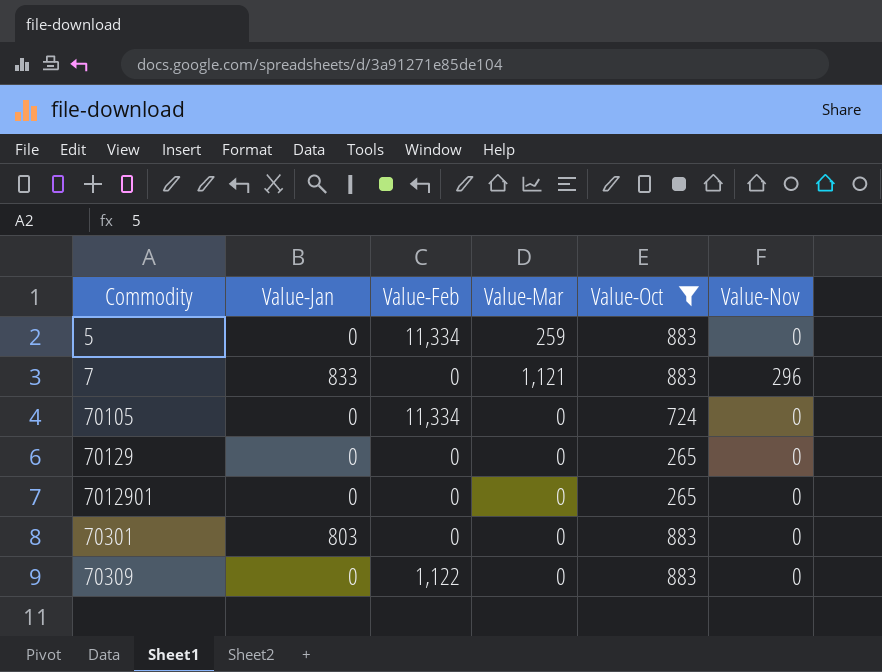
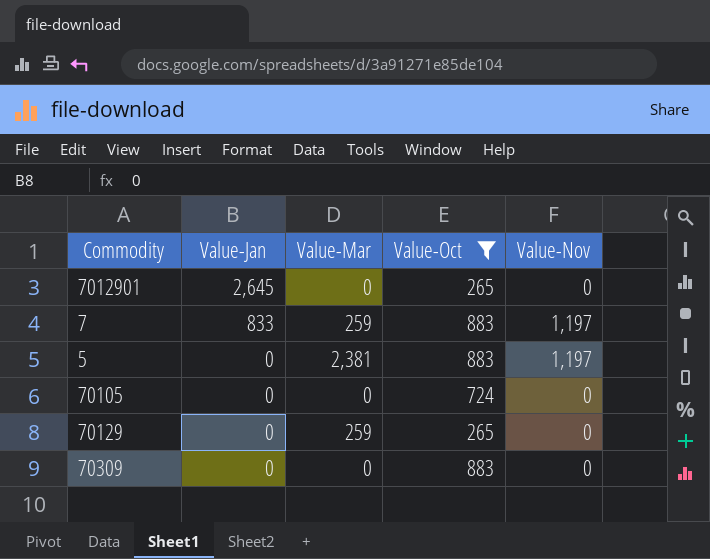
row order: none -> Value-Jan descending
column Value-Feb | position: 3 -> none
row 70301: 803 | 0 | 0 | 883 | 0 -> none
7012901 | Value-Jan: 0 -> 2,645
7 | Value-Mar: 1,121 -> 259
7 | Value-Nov: 296 -> 1,197
5 | Value-Mar: 259 -> 2,381
5 | Value-Nov: 0 -> 1,197
70129 | Value-Mar: 0 -> 259

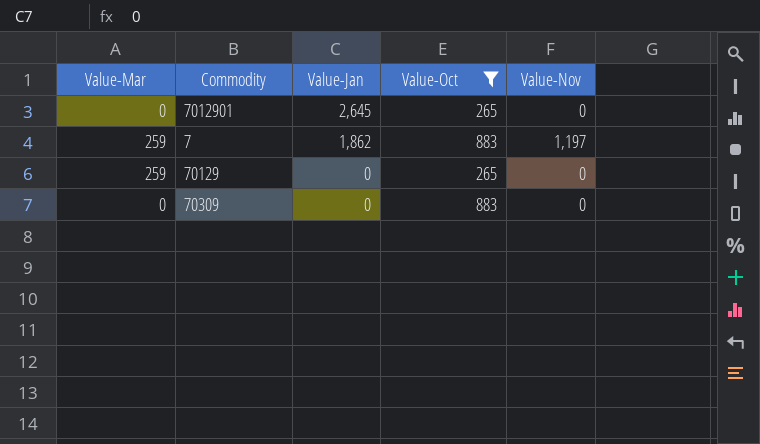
column Value-Mar | position: 3 -> 1
row 5: 0 | 2,381 | 883 | 1,197 -> none
row 70105: 0 | 0 | 724 | 0 -> none
7 | Value-Jan: 833 -> 1,862

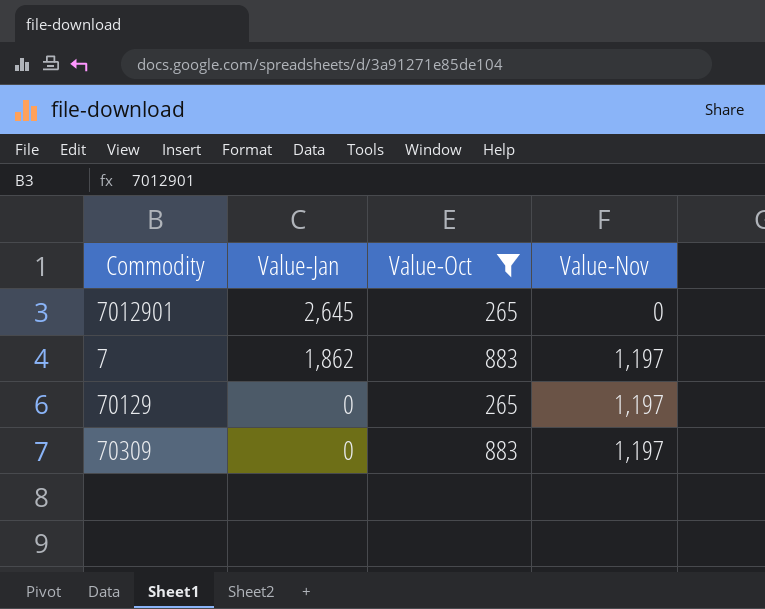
column Value-Mar | position: 1 -> none
70129 | Value-Nov: 0 -> 1,197
70309 | Value-Nov: 0 -> 1,197

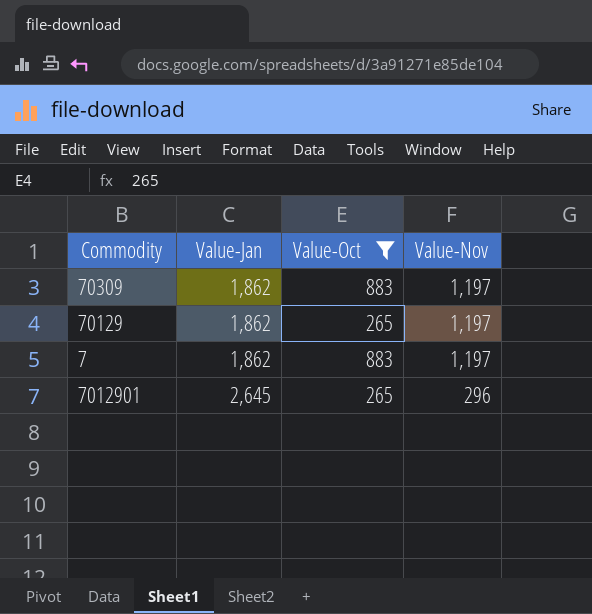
row order: Value-Jan descending -> Value-Jan ascending
70309 | Value-Jan: 0 -> 1,862
70129 | Value-Jan: 0 -> 1,862
7012901 | Value-Nov: 0 -> 296

